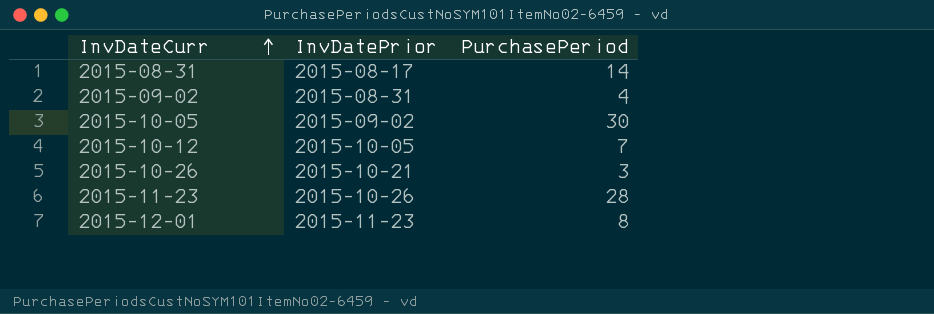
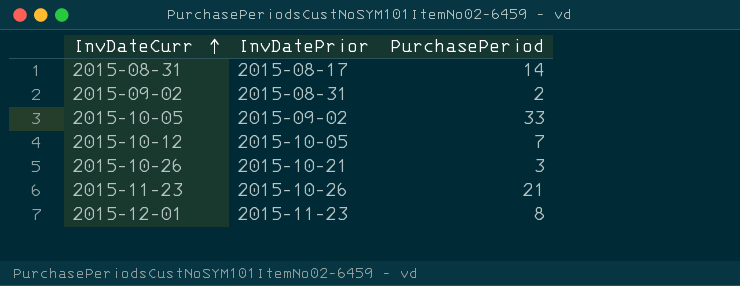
2015-09-02 | PurchasePeriod: 4 -> 2
2015-10-05 | PurchasePeriod: 30 -> 33
2015-11-23 | PurchasePeriod: 28 -> 21

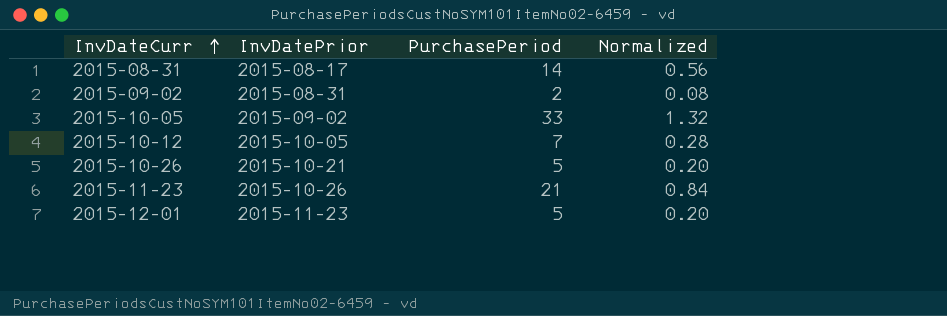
column Normalized | formula: none -> [PurchasePeriod] * 0.04
2015-10-26 | PurchasePeriod: 3 -> 5
2015-12-01 | PurchasePeriod: 8 -> 5

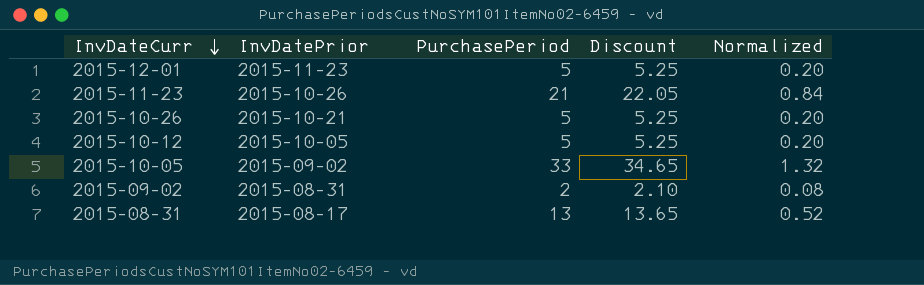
row order: InvDateCurr ascending -> InvDateCurr descending
column Discount | formula: none -> [PurchasePeriod] * 1.05
2015-10-12 | PurchasePeriod: 7 -> 5
2015-10-12 | Normalized: 0.28 -> 0.20
2015-08-31 | PurchasePeriod: 14 -> 13
2015-08-31 | Normalized: 0.56 -> 0.52

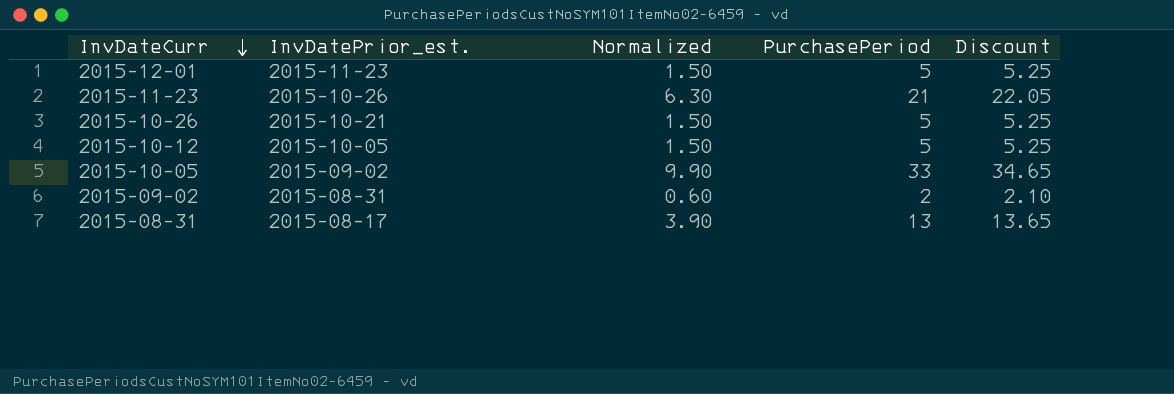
column name: InvDatePrior -> InvDatePrior_est.
column Normalized | formula: [PurchasePeriod] * 0.04 -> [PurchasePeriod] * 0.3
column Normalized | position: 5 -> 3

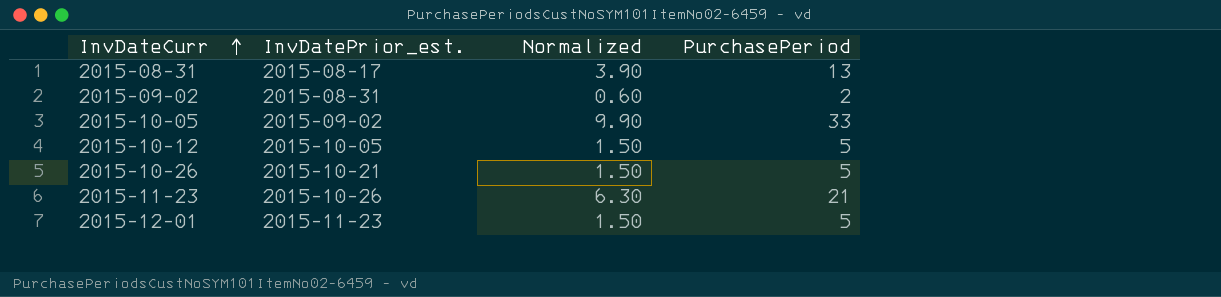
row order: InvDateCurr descending -> InvDateCurr ascending
column Discount | formula: [PurchasePeriod] * 1.05 -> none

